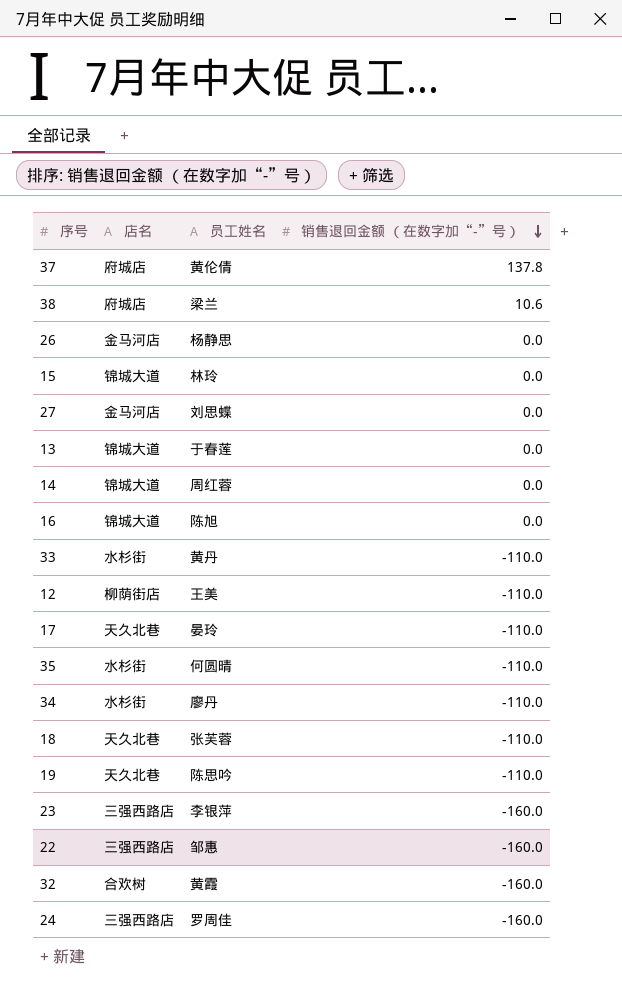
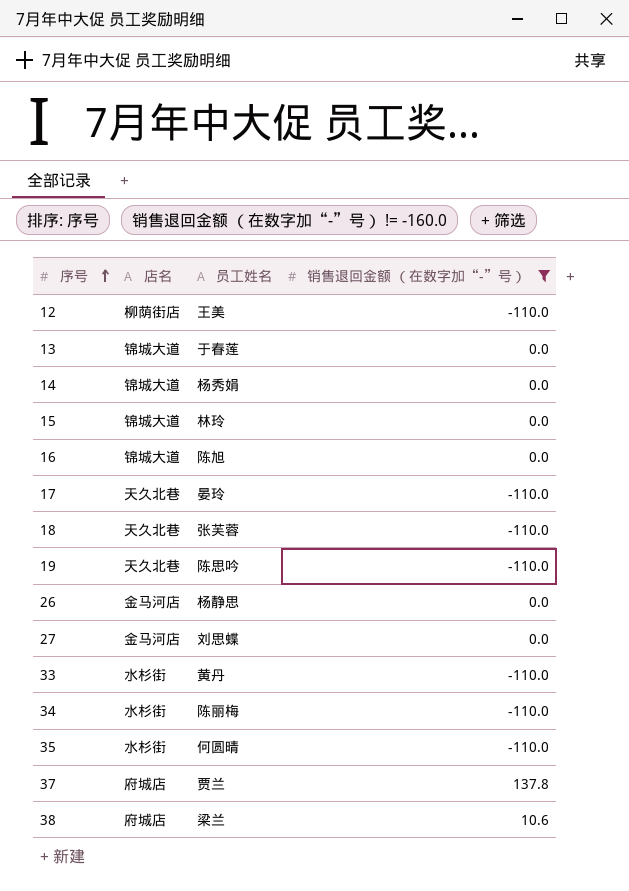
filter: none -> 销售退回金额 （在数字加“-”号） != -160.0
row order: 销售退回金额 （在数字加“-”号） descending -> 序号 ascending
14 | 员工姓名: 周红蓉 -> 杨秀娟
34 | 员工姓名: 廖丹 -> 陈丽梅
37 | 员工姓名: 黄伦倩 -> 贾兰

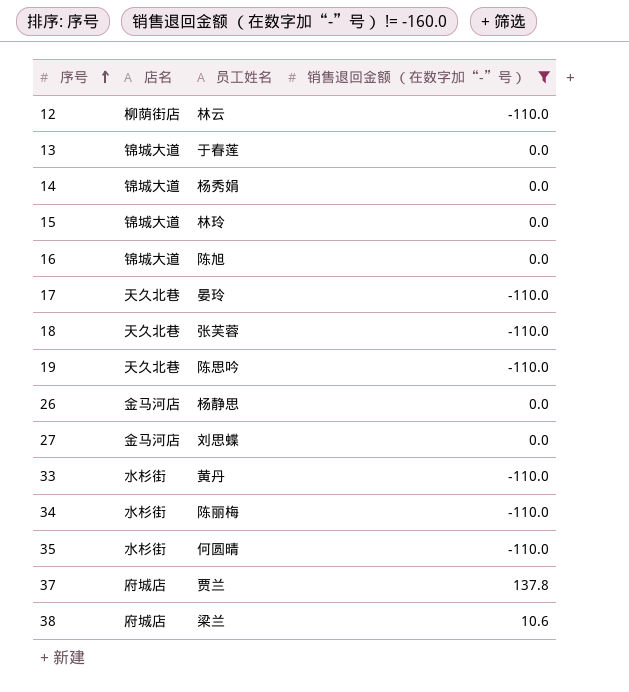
12 | 员工姓名: 王美 -> 林云

